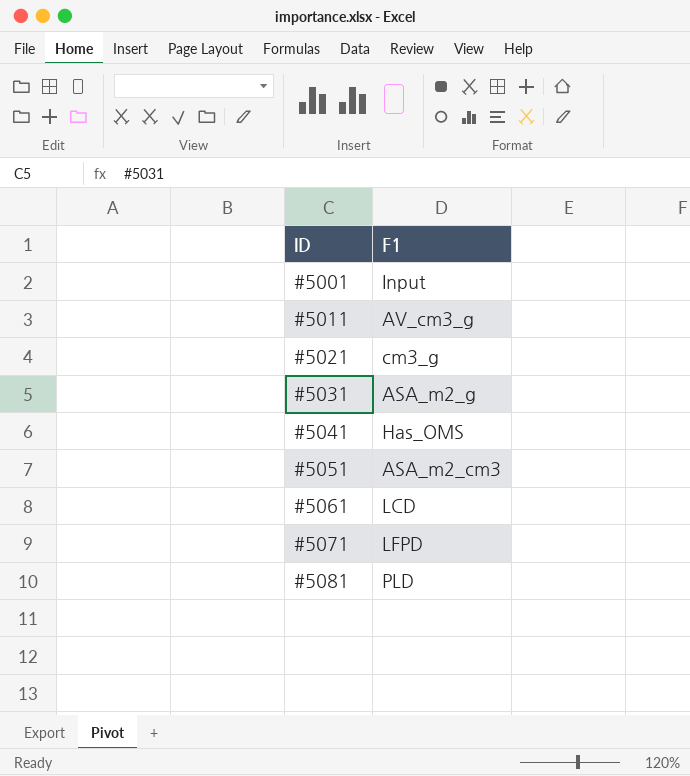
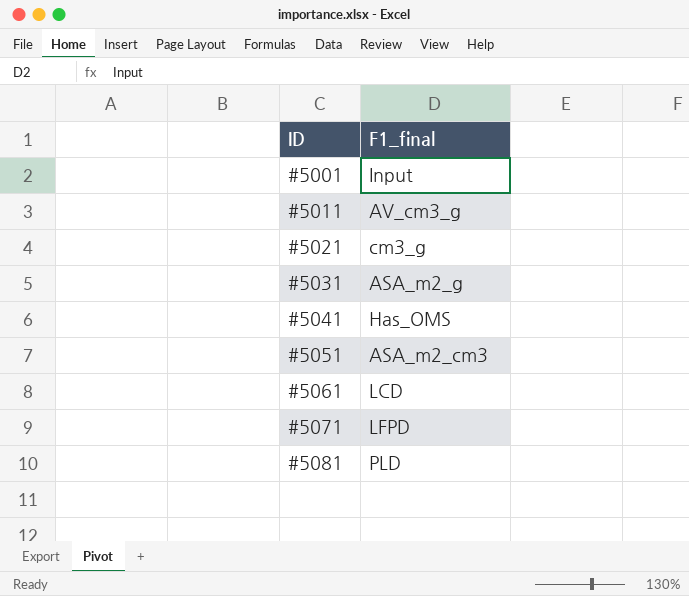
column name: F1 -> F1_final

